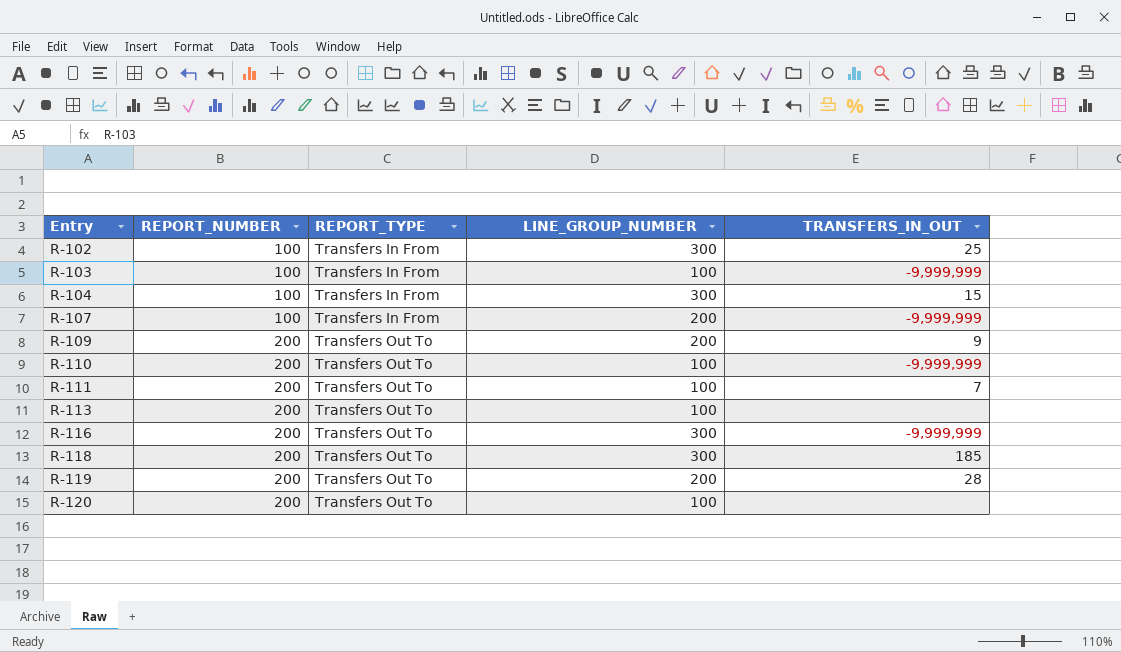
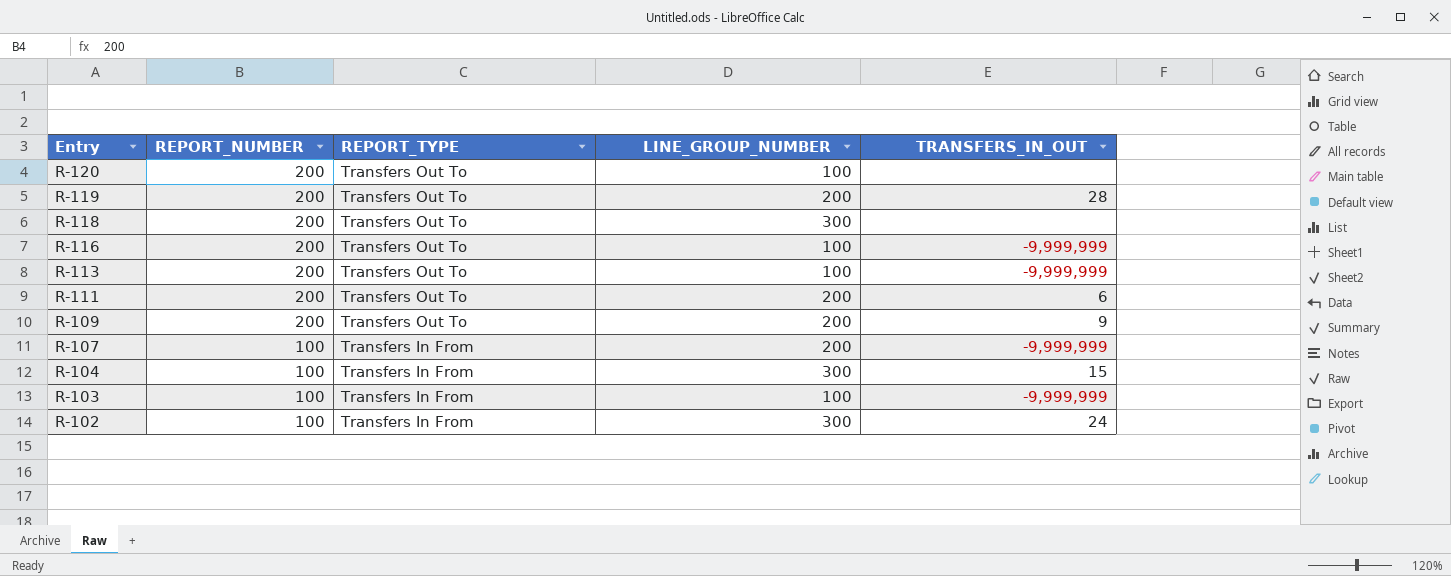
row order: Entry ascending -> Entry descending
row R-110: 200 | Transfers Out To | 100 | -9,999,999 -> none
R-118 | TRANSFERS_IN_OUT: 185 -> none
R-116 | LINE_GROUP_NUMBER: 300 -> 100
R-113 | TRANSFERS_IN_OUT: none -> -9,999,999
R-111 | LINE_GROUP_NUMBER: 100 -> 200
R-111 | TRANSFERS_IN_OUT: 7 -> 6
R-102 | TRANSFERS_IN_OUT: 25 -> 24

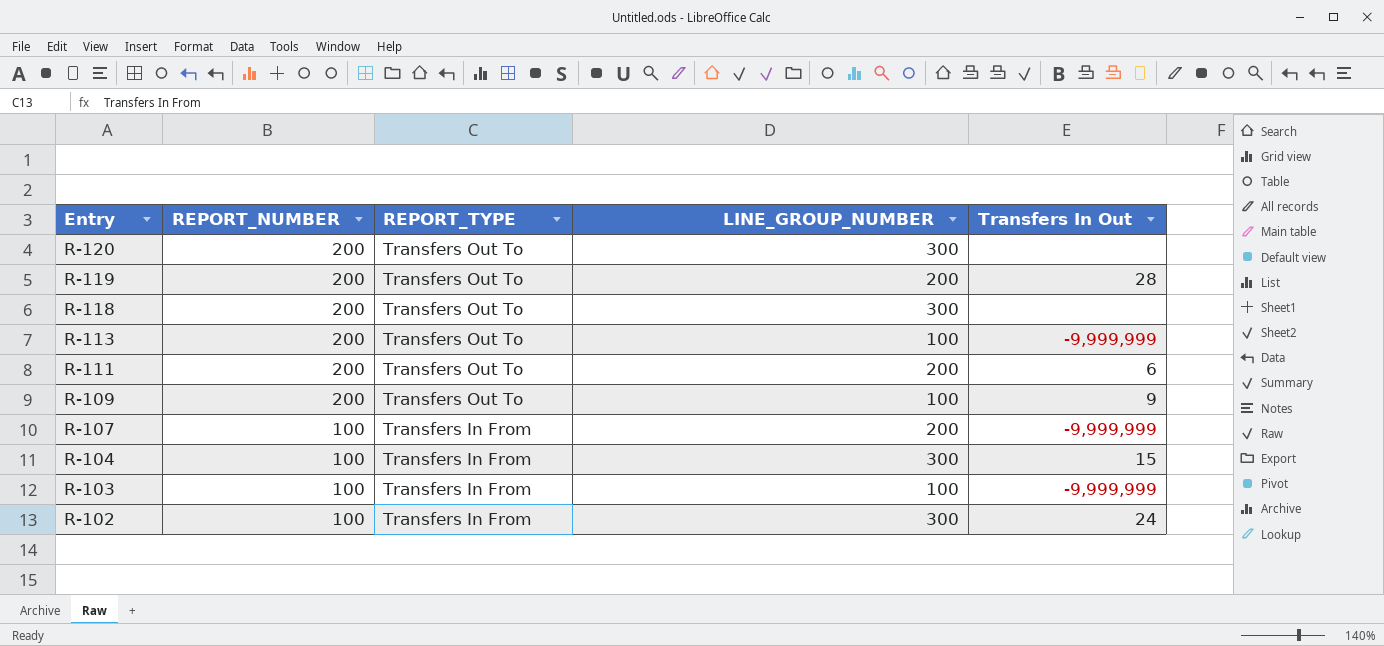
column name: TRANSFERS_IN_OUT -> Transfers In Out
row R-116: 200 | Transfers Out To | 100 | -9,999,999 -> none
R-120 | LINE_GROUP_NUMBER: 100 -> 300
R-109 | LINE_GROUP_NUMBER: 200 -> 100

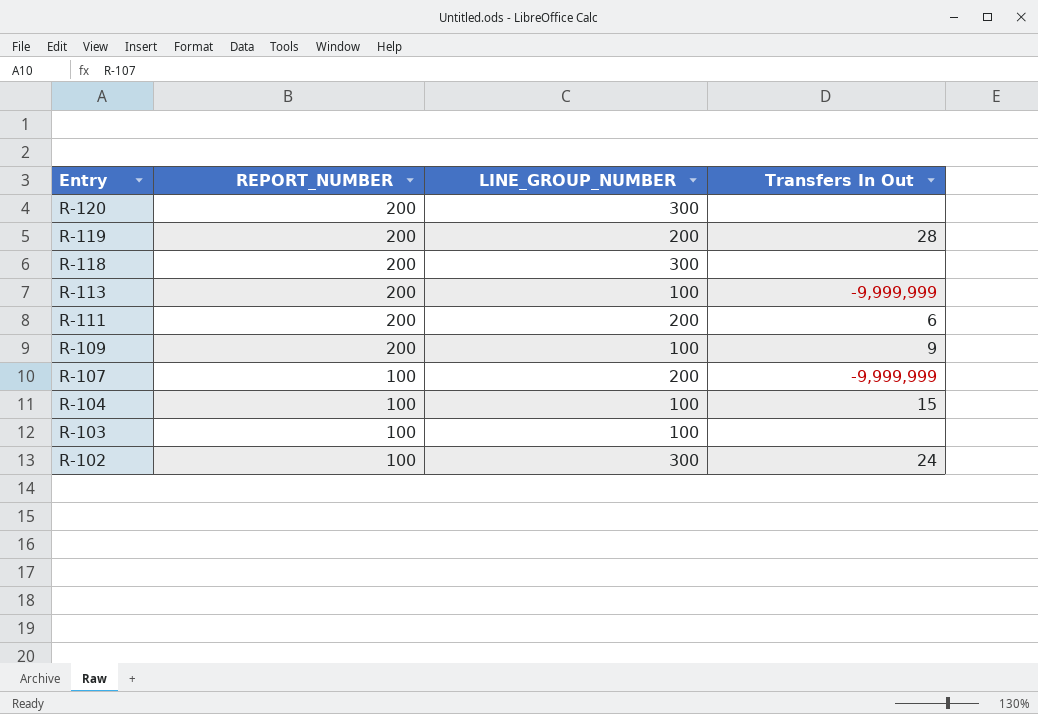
column REPORT_TYPE | position: 3 -> none
R-104 | LINE_GROUP_NUMBER: 300 -> 100
R-103 | Transfers In Out: -9,999,999 -> none

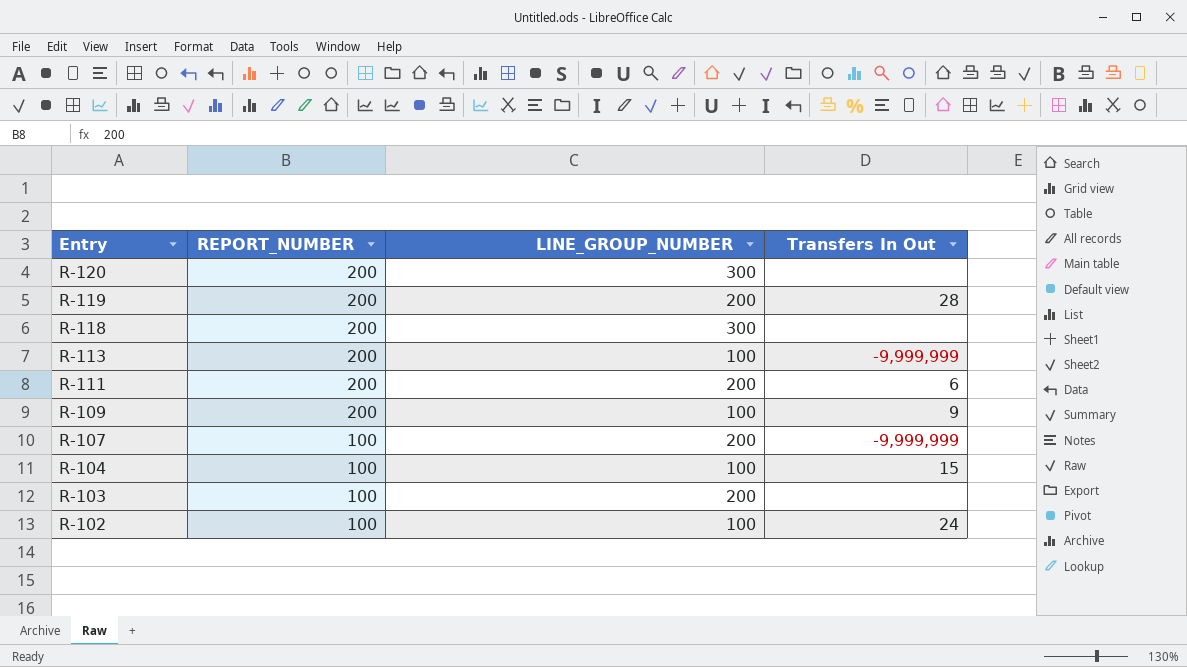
R-103 | LINE_GROUP_NUMBER: 100 -> 200
R-102 | LINE_GROUP_NUMBER: 300 -> 100

